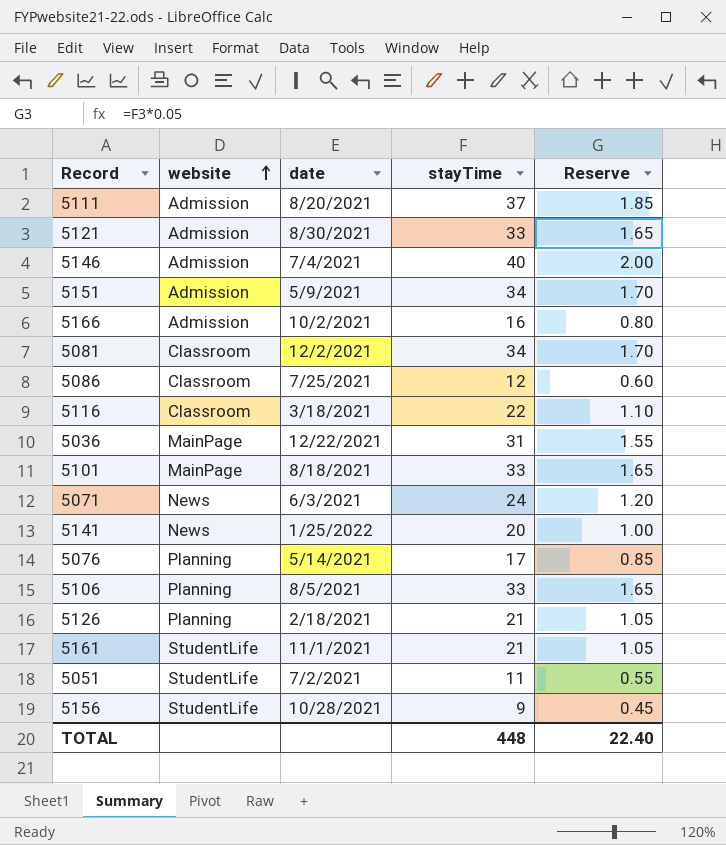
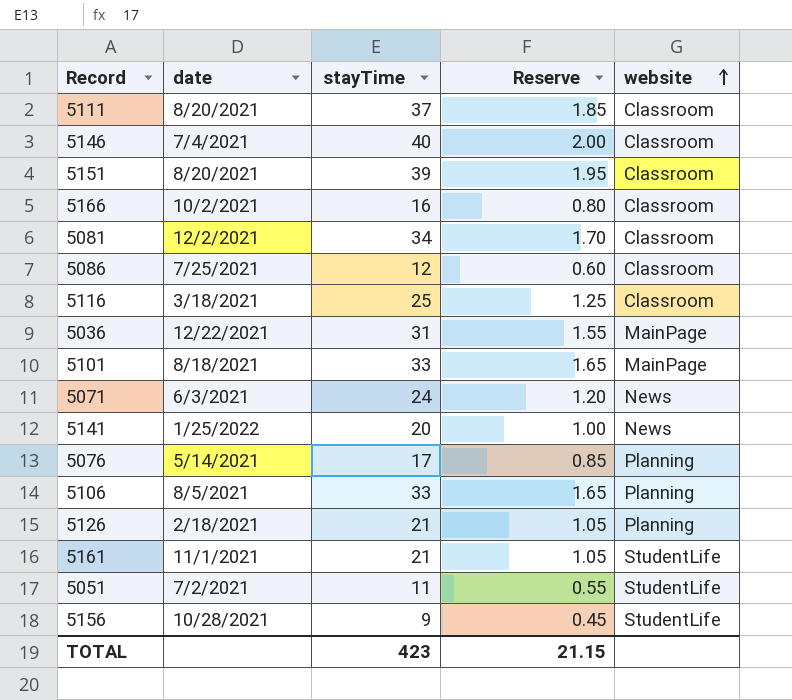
column website | position: 2 -> 5
row 5121: Admission | 8/30/2021 | 33 | 1.65 -> none
5111 | website: Admission -> Classroom
5146 | website: Admission -> Classroom
5151 | date: 5/9/2021 -> 8/20/2021
5151 | stayTime: 34 -> 39
5151 | Reserve: 1.70 -> 1.95
5151 | website: Admission -> Classroom
5166 | website: Admission -> Classroom
5116 | stayTime: 22 -> 25
5116 | Reserve: 1.10 -> 1.25
TOTAL | stayTime: 448 -> 423
TOTAL | Reserve: 22.40 -> 21.15

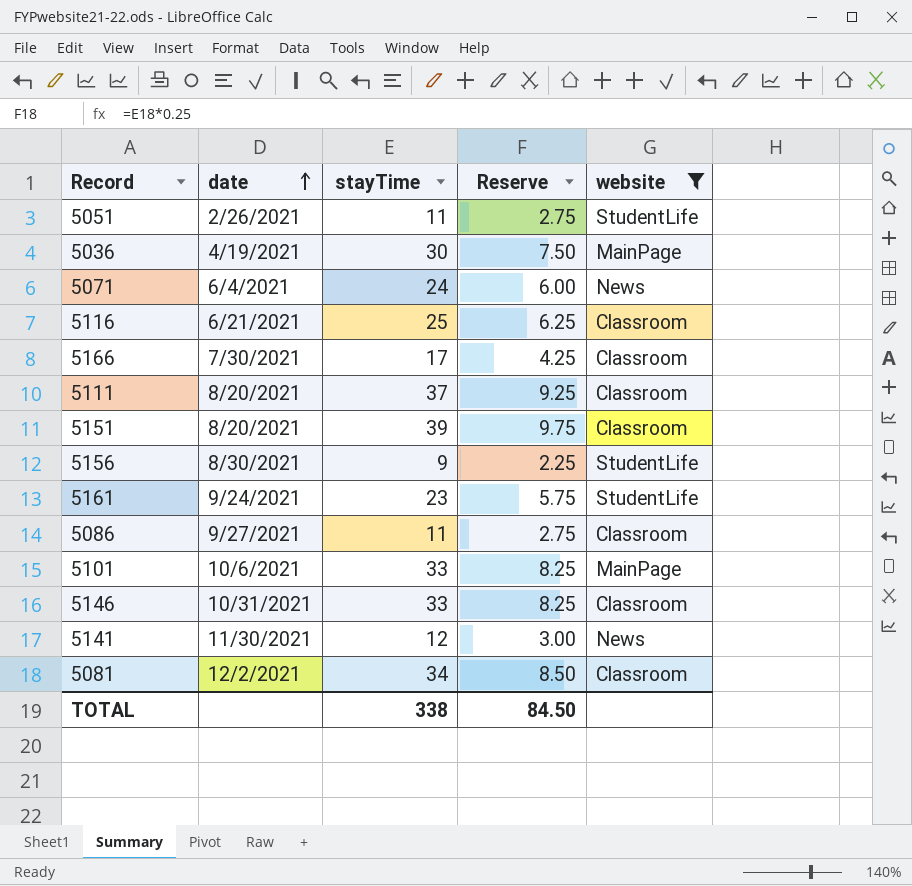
filter: none -> website != Planning
row order: website ascending -> date ascending
column Reserve | formula: [stayTime] * 0.05 -> [stayTime] * 0.25
5051 | date: 7/2/2021 -> 2/26/2021
5036 | date: 12/22/2021 -> 4/19/2021
5036 | stayTime: 31 -> 30
5071 | date: 6/3/2021 -> 6/4/2021
5116 | date: 3/18/2021 -> 6/21/2021
5166 | date: 10/2/2021 -> 7/30/2021
5166 | stayTime: 16 -> 17
5156 | date: 10/28/2021 -> 8/30/2021
5161 | date: 11/1/2021 -> 9/24/2021
5161 | stayTime: 21 -> 23
5086 | date: 7/25/2021 -> 9/27/2021
5086 | stayTime: 12 -> 11
5101 | date: 8/18/2021 -> 10/6/2021
5146 | date: 7/4/2021 -> 10/31/2021
5146 | stayTime: 40 -> 33
5141 | date: 1/25/2022 -> 11/30/2021
5141 | stayTime: 20 -> 12
TOTAL | stayTime: 423 -> 338
TOTAL | Reserve: 21.15 -> 84.50

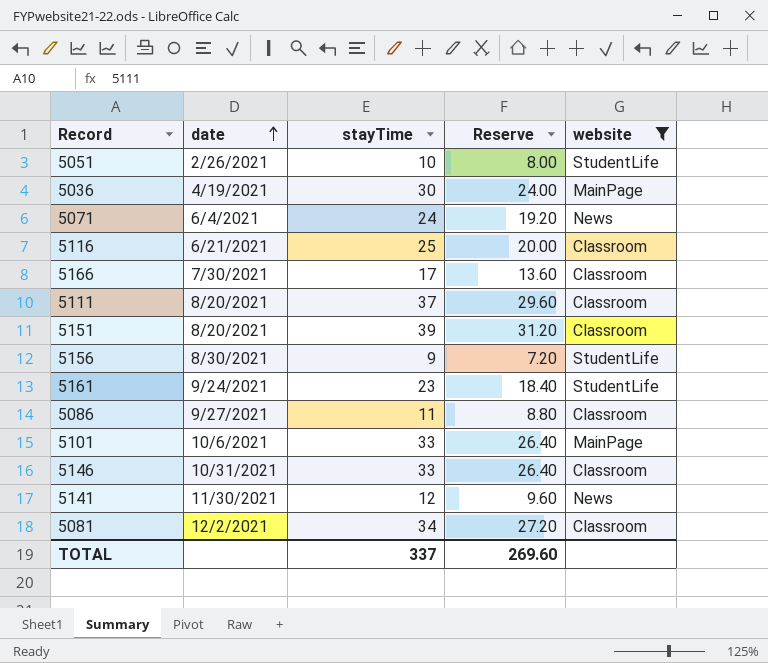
column Reserve | formula: [stayTime] * 0.25 -> [stayTime] * 0.8
5051 | stayTime: 11 -> 10
TOTAL | stayTime: 338 -> 337
TOTAL | Reserve: 84.50 -> 269.60

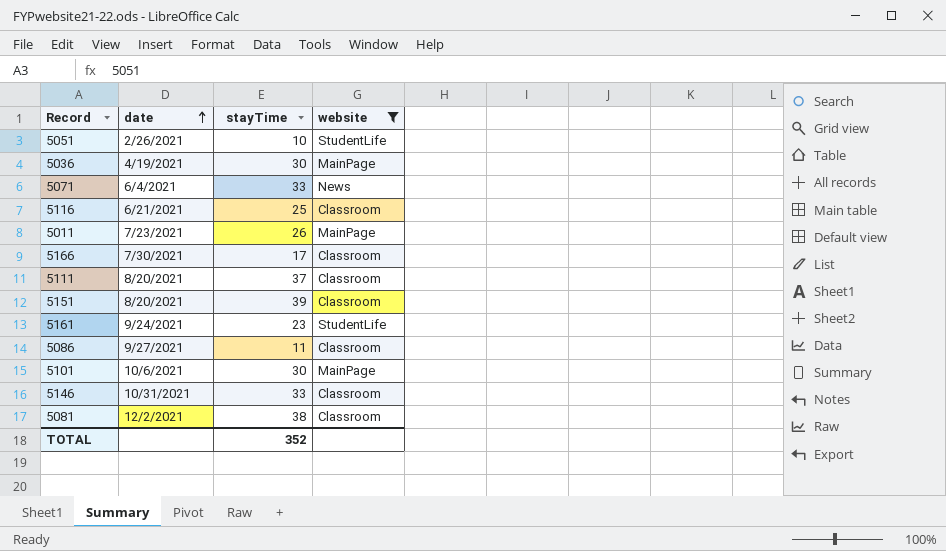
column Reserve | formula: [stayTime] * 0.8 -> none
row 5156: 8/30/2021 | 9 | 7.20 | StudentLife -> none
row 5141: 11/30/2021 | 12 | 9.60 | News -> none
5071 | stayTime: 24 -> 33
row 5011: none -> 7/23/2021 | 26 | MainPage
5101 | stayTime: 33 -> 30
5081 | stayTime: 34 -> 38
TOTAL | stayTime: 337 -> 352

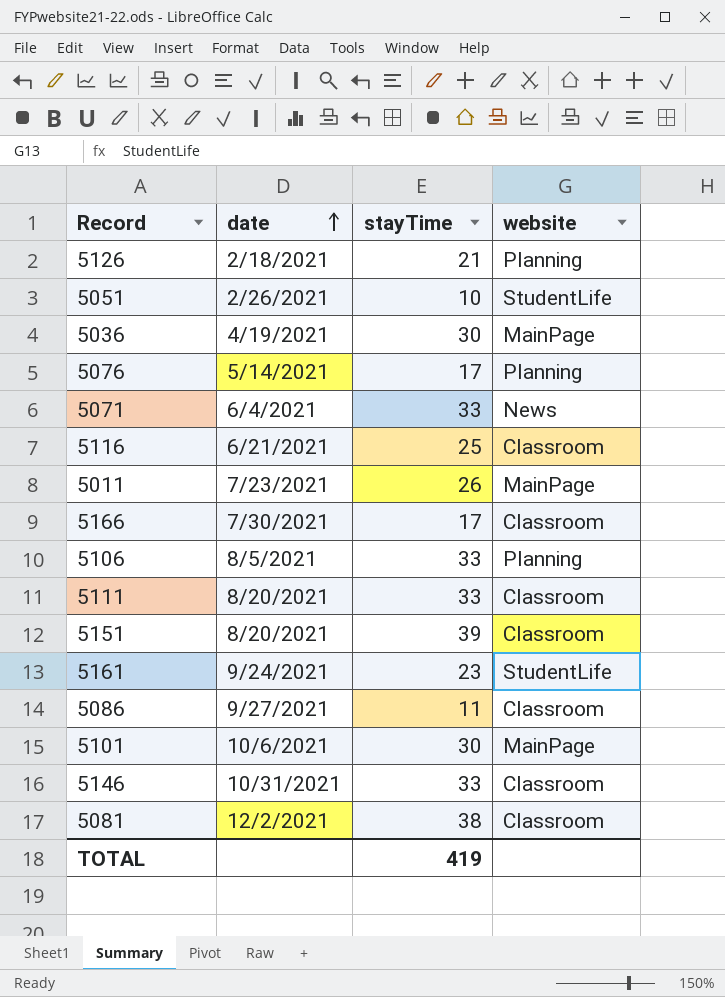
filter: website != Planning -> none
5111 | stayTime: 37 -> 33
TOTAL | stayTime: 352 -> 419

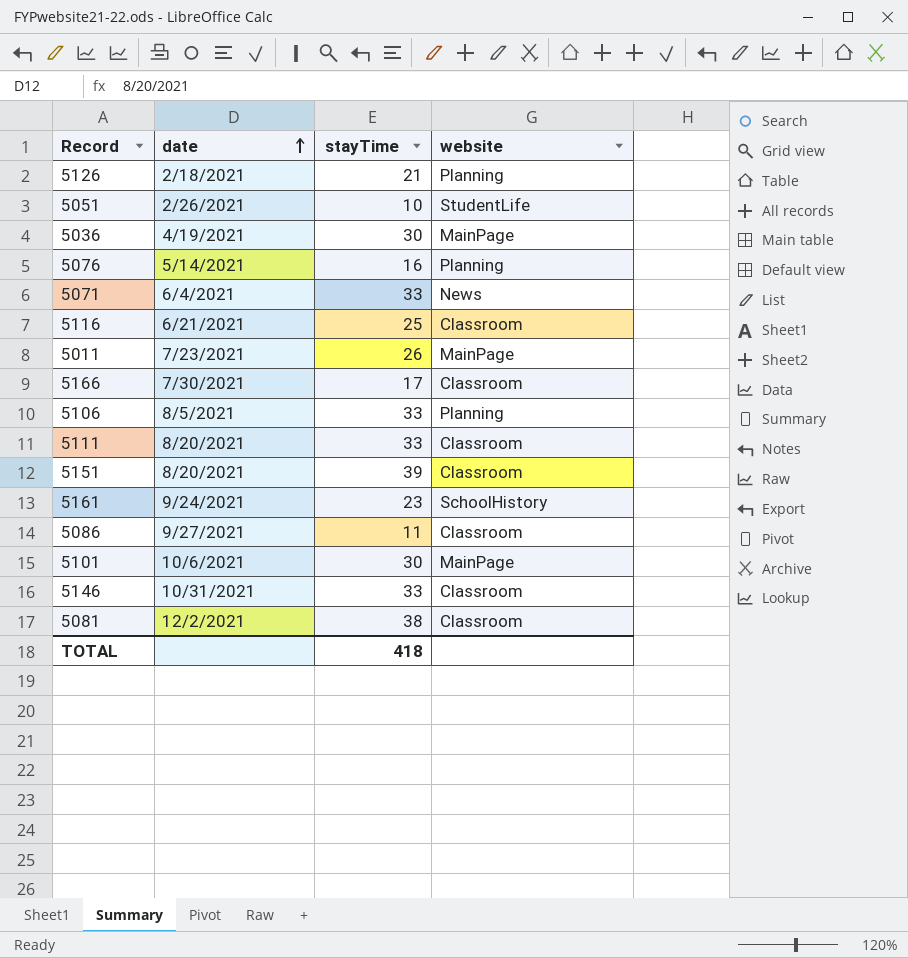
5076 | stayTime: 17 -> 16
5161 | website: StudentLife -> SchoolHistory
TOTAL | stayTime: 419 -> 418

